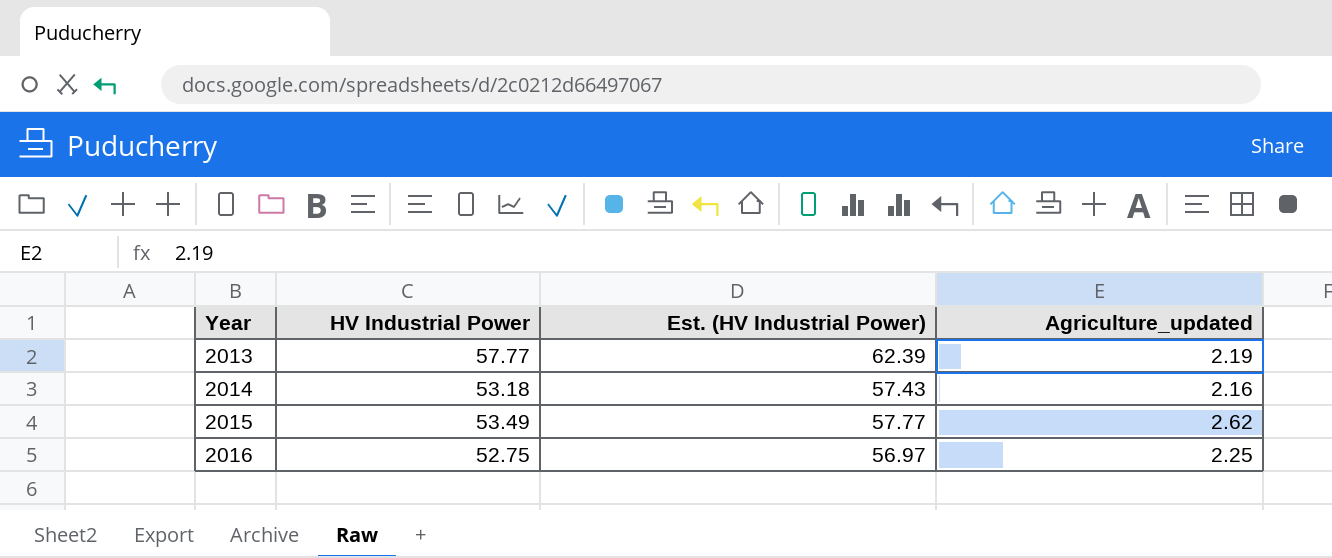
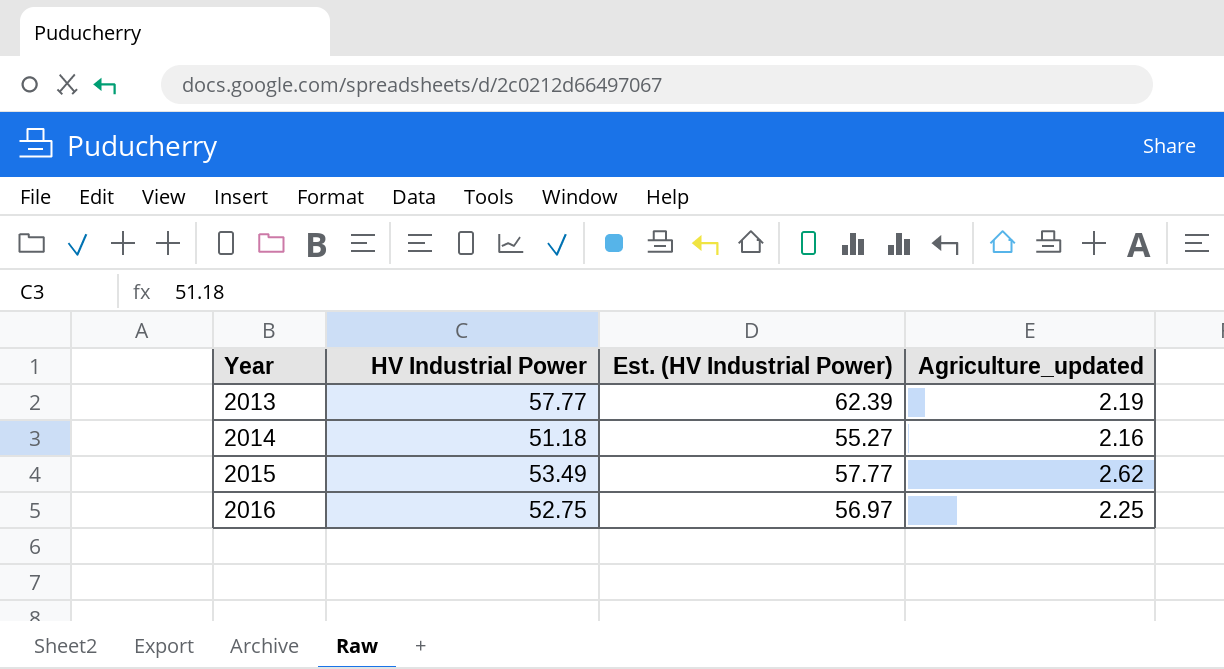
2014 | HV Industrial Power: 53.18 -> 51.18
2014 | Est. (HV Industrial Power): 57.43 -> 55.27

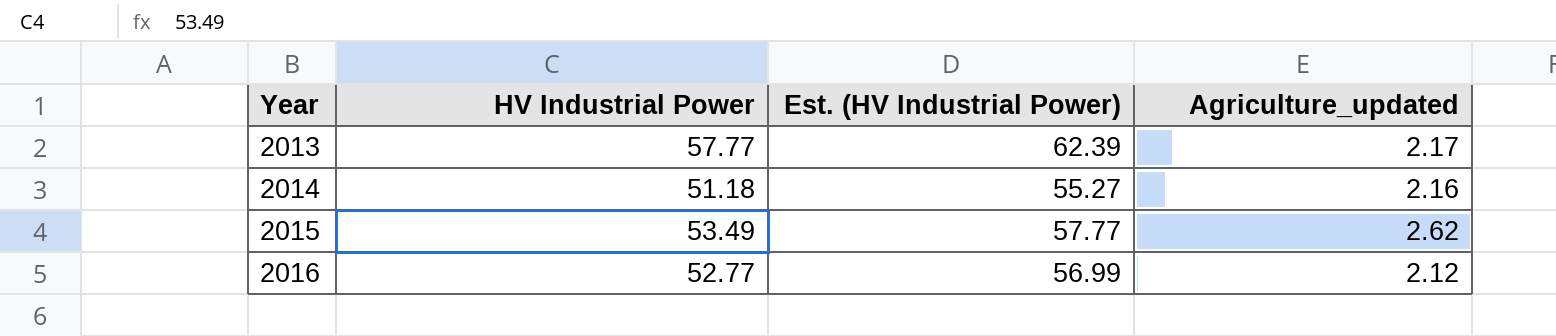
2013 | Agriculture_updated: 2.19 -> 2.17
2016 | HV Industrial Power: 52.75 -> 52.77
2016 | Est. (HV Industrial Power): 56.97 -> 56.99
2016 | Agriculture_updated: 2.25 -> 2.12

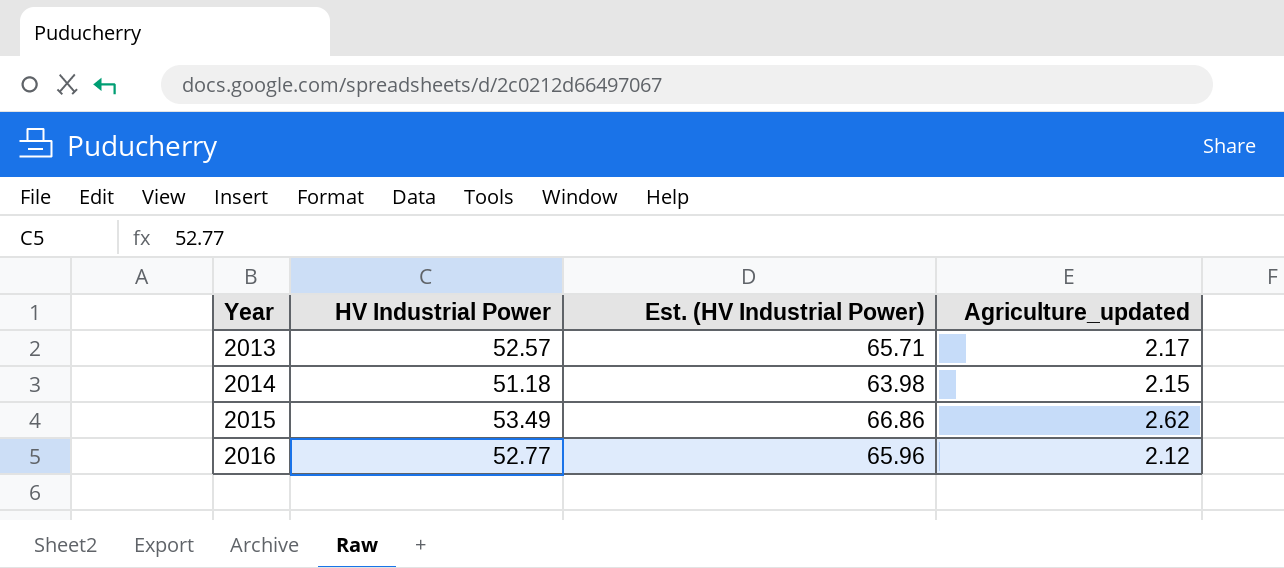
column Est. (HV Industrial Power) | formula: [HV Industrial Power] * 1.08 -> [HV Industrial Power] * 1.25
2013 | HV Industrial Power: 57.77 -> 52.57
2014 | Agriculture_updated: 2.16 -> 2.15

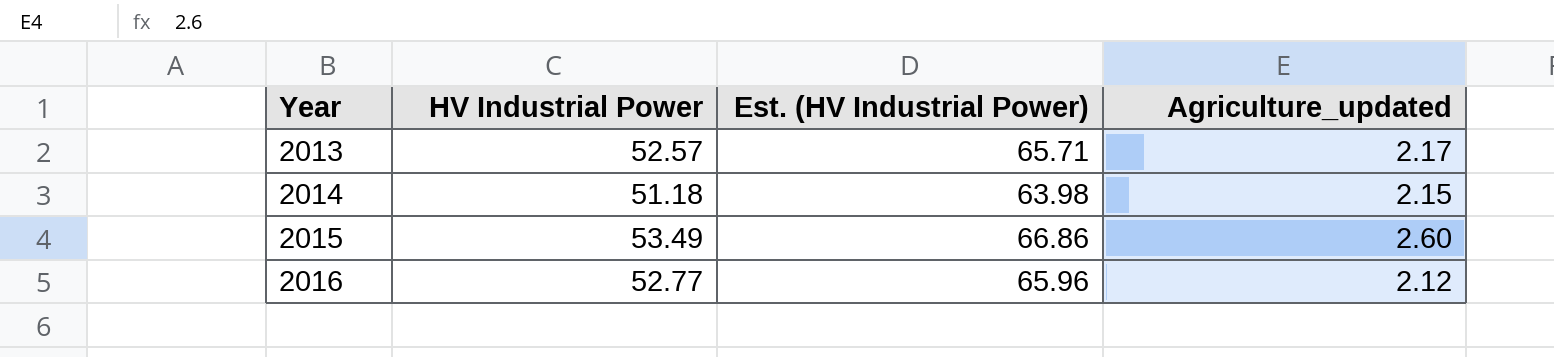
2015 | Agriculture_updated: 2.62 -> 2.60

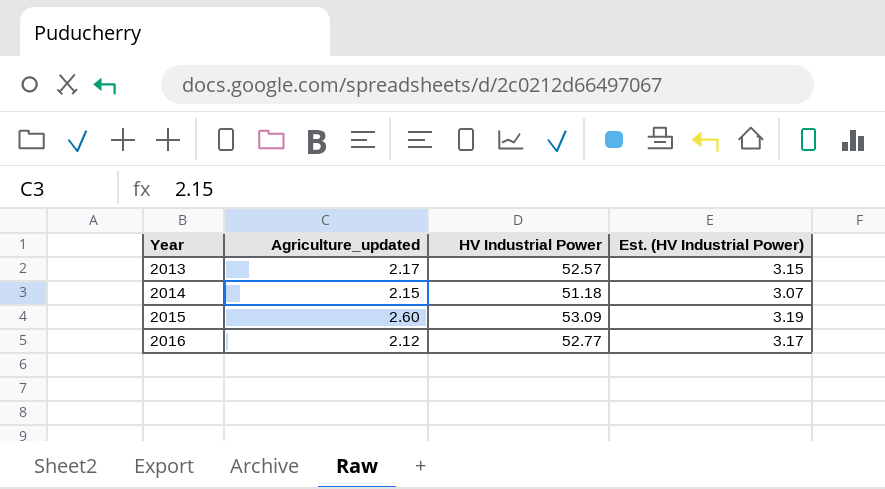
column Agriculture_updated | position: 4 -> 2
column Est. (HV Industrial Power) | formula: [HV Industrial Power] * 1.25 -> [HV Industrial Power] * 0.06
2015 | HV Industrial Power: 53.49 -> 53.09

